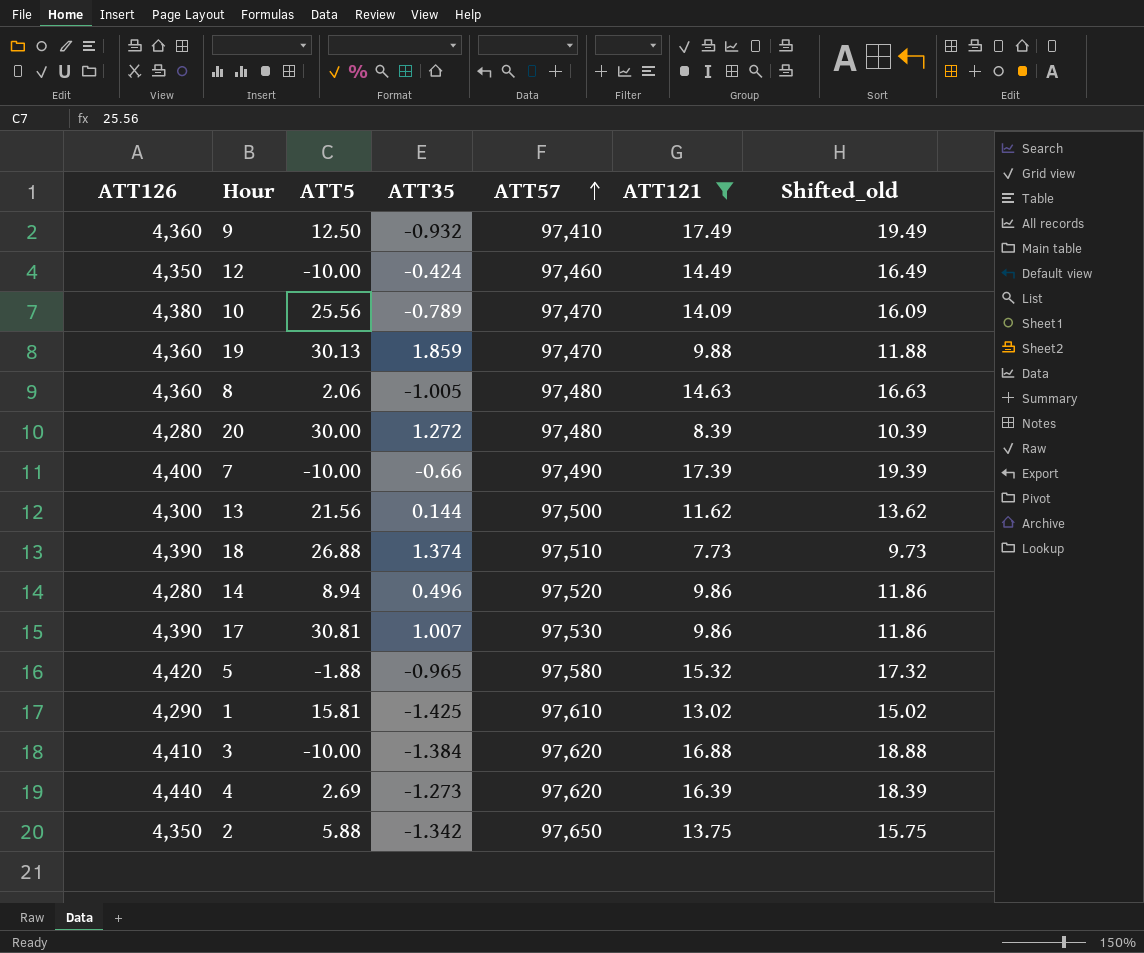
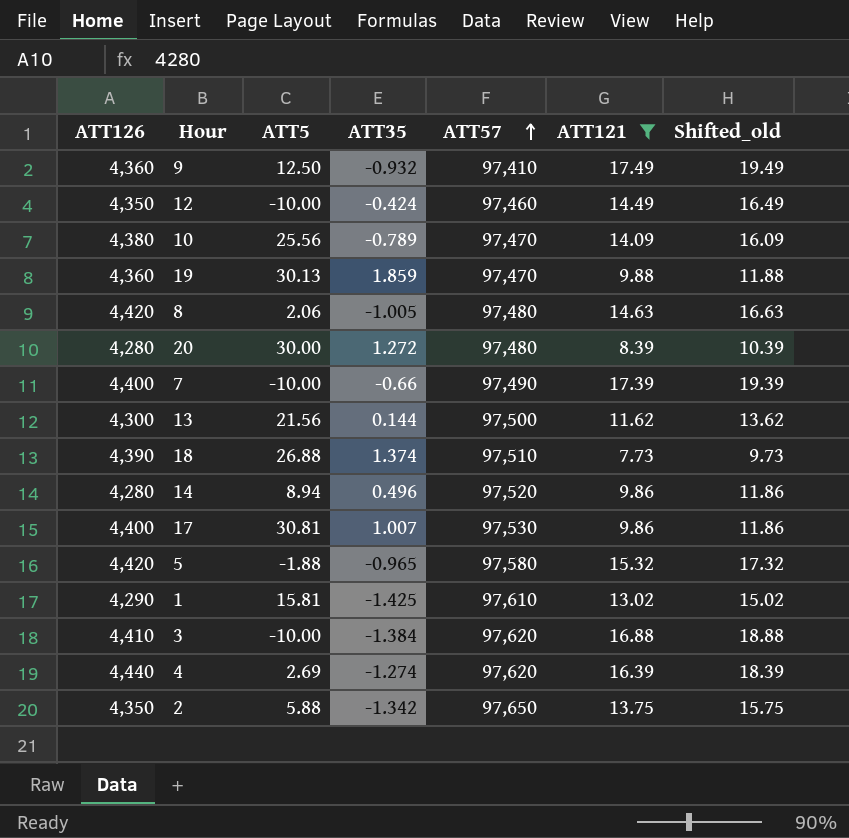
8 | ATT126: 4,360 -> 4,420
17 | ATT126: 4,390 -> 4,400
4 | ATT35: -1.273 -> -1.274

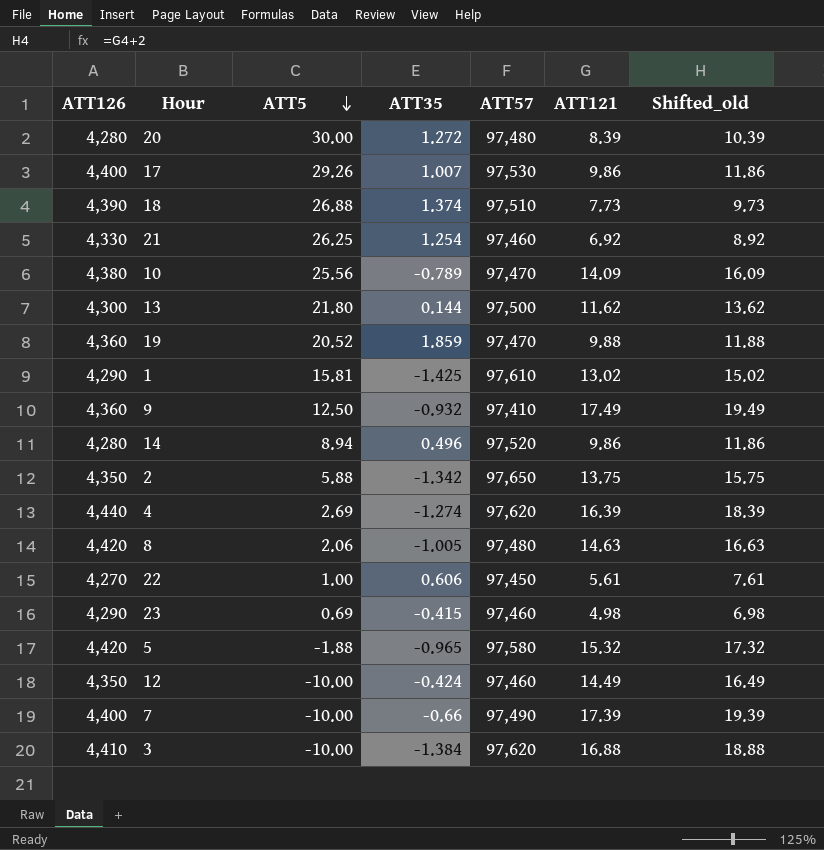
filter: ATT121 >= 7.73 -> none
row order: ATT57 ascending -> ATT5 descending
17 | ATT5: 30.81 -> 29.26
13 | ATT5: 21.56 -> 21.80
19 | ATT5: 30.13 -> 20.52

